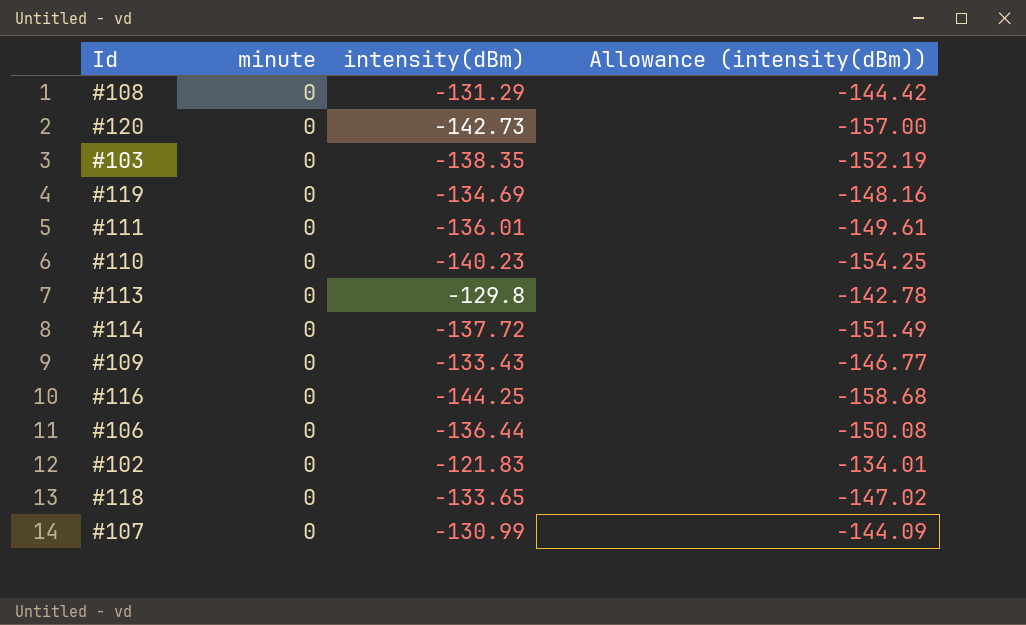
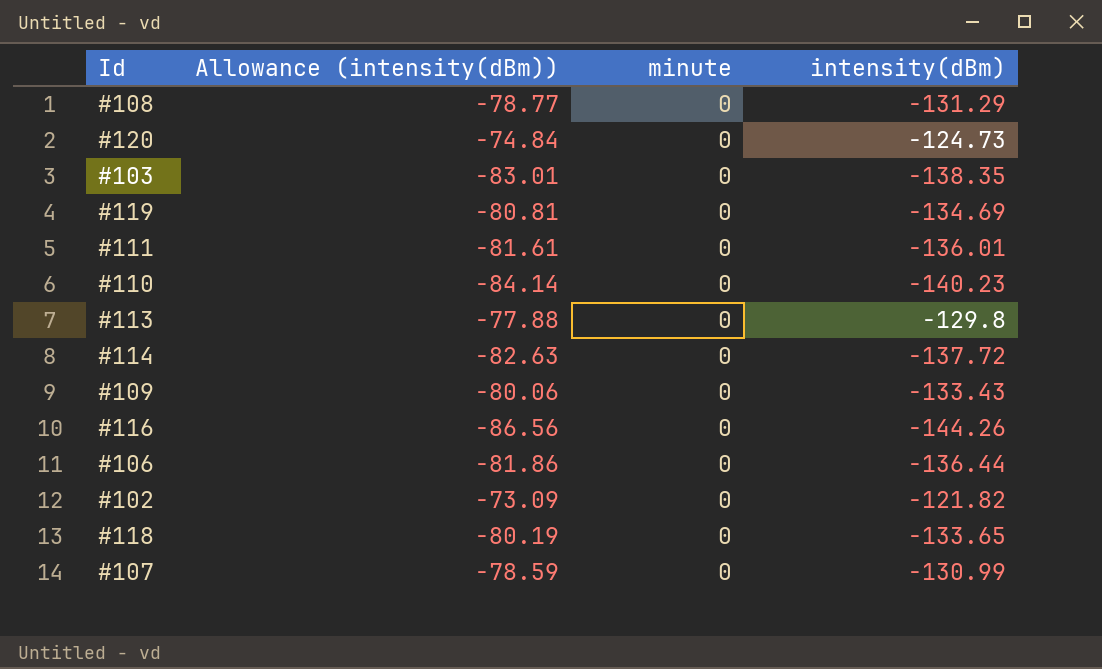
column Allowance (intensity(dBm)) | formula: [intensity(dBm)] * 1.1 -> [intensity(dBm)] * 0.6
column Allowance (intensity(dBm)) | position: 4 -> 2
#120 | intensity(dBm): -142.73 -> -124.73
#116 | intensity(dBm): -144.25 -> -144.26
#102 | intensity(dBm): -121.83 -> -121.82

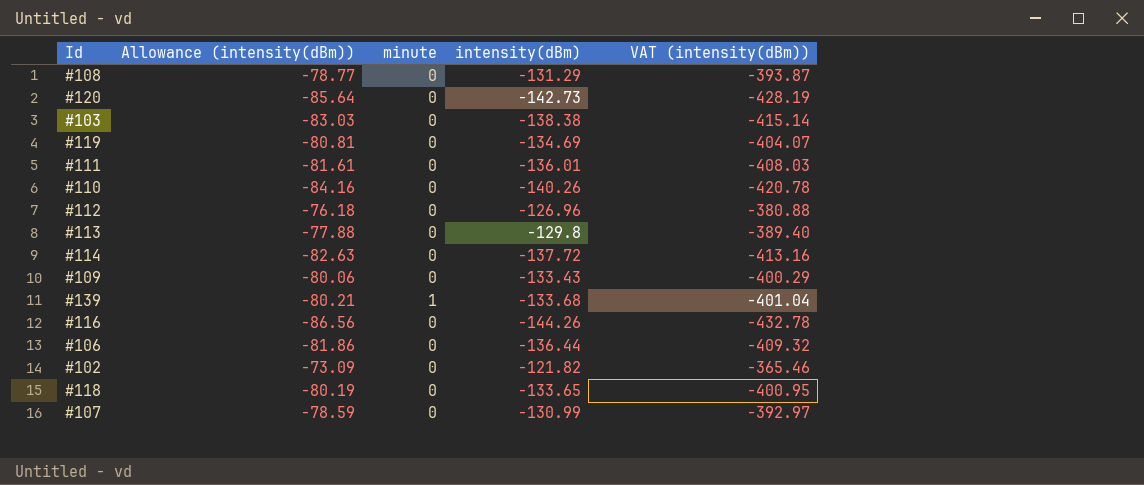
column VAT (intensity(dBm)) | formula: none -> [intensity(dBm)] * 3
#120 | Allowance (intensity(dBm)): -74.84 -> -85.64
#120 | intensity(dBm): -124.73 -> -142.73
#103 | Allowance (intensity(dBm)): -83.01 -> -83.03
#103 | intensity(dBm): -138.35 -> -138.38
#110 | Allowance (intensity(dBm)): -84.14 -> -84.16
#110 | intensity(dBm): -140.23 -> -140.26
row #112: none -> -76.18 | 0 | -126.96 | -380.88
row #139: none -> -80.21 | 1 | -133.68 | -401.04

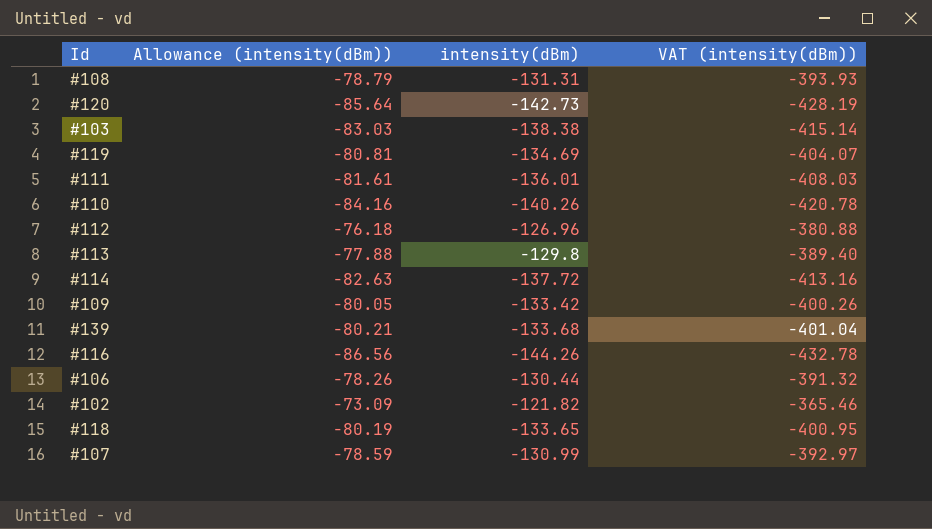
column minute | position: 3 -> none
#108 | Allowance (intensity(dBm)): -78.77 -> -78.79
#108 | intensity(dBm): -131.29 -> -131.31
#108 | VAT (intensity(dBm)): -393.87 -> -393.93
#109 | Allowance (intensity(dBm)): -80.06 -> -80.05
#109 | intensity(dBm): -133.43 -> -133.42
#109 | VAT (intensity(dBm)): -400.29 -> -400.26
#106 | Allowance (intensity(dBm)): -81.86 -> -78.26
#106 | intensity(dBm): -136.44 -> -130.44
#106 | VAT (intensity(dBm)): -409.32 -> -391.32

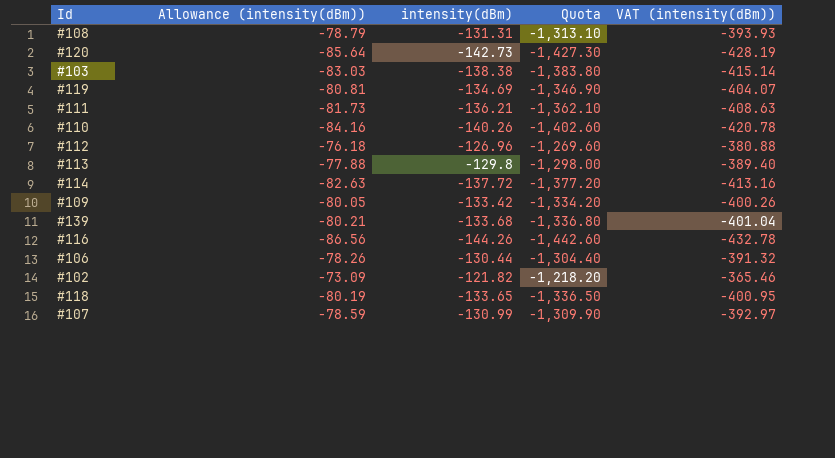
column Quota | formula: none -> [intensity(dBm)] * 10
#111 | Allowance (intensity(dBm)): -81.61 -> -81.73
#111 | intensity(dBm): -136.01 -> -136.21
#111 | VAT (intensity(dBm)): -408.03 -> -408.63

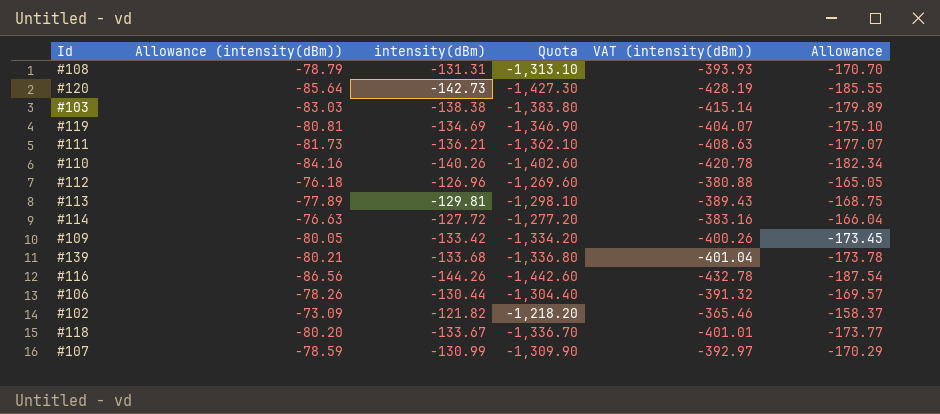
column Allowance | formula: none -> [intensity(dBm)] * 1.3
#113 | Allowance (intensity(dBm)): -77.88 -> -77.89
#113 | intensity(dBm): -129.8 -> -129.81
#113 | Quota: -1,298.00 -> -1,298.10
#113 | VAT (intensity(dBm)): -389.40 -> -389.43
#114 | Allowance (intensity(dBm)): -82.63 -> -76.63
#114 | intensity(dBm): -137.72 -> -127.72
#114 | Quota: -1,377.20 -> -1,277.20
#114 | VAT (intensity(dBm)): -413.16 -> -383.16
#118 | Allowance (intensity(dBm)): -80.19 -> -80.20
#118 | intensity(dBm): -133.65 -> -133.67
#118 | Quota: -1,336.50 -> -1,336.70
#118 | VAT (intensity(dBm)): -400.95 -> -401.01

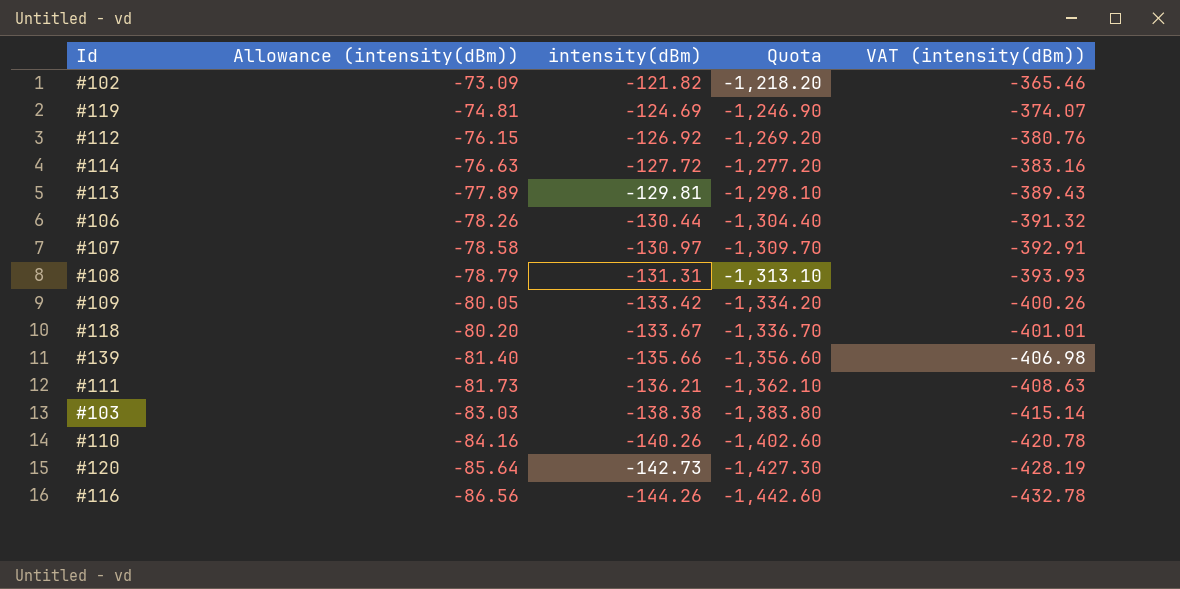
row order: none -> Allowance (intensity(dBm)) descending
column Allowance | formula: [intensity(dBm)] * 1.3 -> none
#119 | Allowance (intensity(dBm)): -80.81 -> -74.81
#119 | intensity(dBm): -134.69 -> -124.69
#119 | Quota: -1,346.90 -> -1,246.90
#119 | VAT (intensity(dBm)): -404.07 -> -374.07
#112 | Allowance (intensity(dBm)): -76.18 -> -76.15
#112 | intensity(dBm): -126.96 -> -126.92
#112 | Quota: -1,269.60 -> -1,269.20
#112 | VAT (intensity(dBm)): -380.88 -> -380.76
#107 | Allowance (intensity(dBm)): -78.59 -> -78.58
#107 | intensity(dBm): -130.99 -> -130.97
#107 | Quota: -1,309.90 -> -1,309.70
#107 | VAT (intensity(dBm)): -392.97 -> -392.91
#139 | Allowance (intensity(dBm)): -80.21 -> -81.40
#139 | intensity(dBm): -133.68 -> -135.66
#139 | Quota: -1,336.80 -> -1,356.60
#139 | VAT (intensity(dBm)): -401.04 -> -406.98

